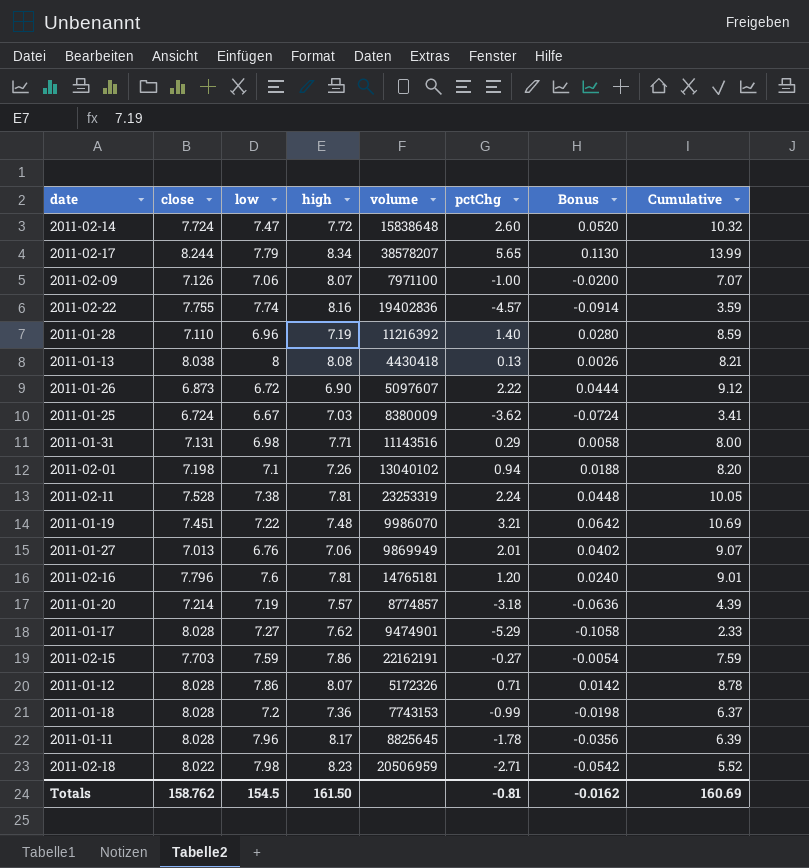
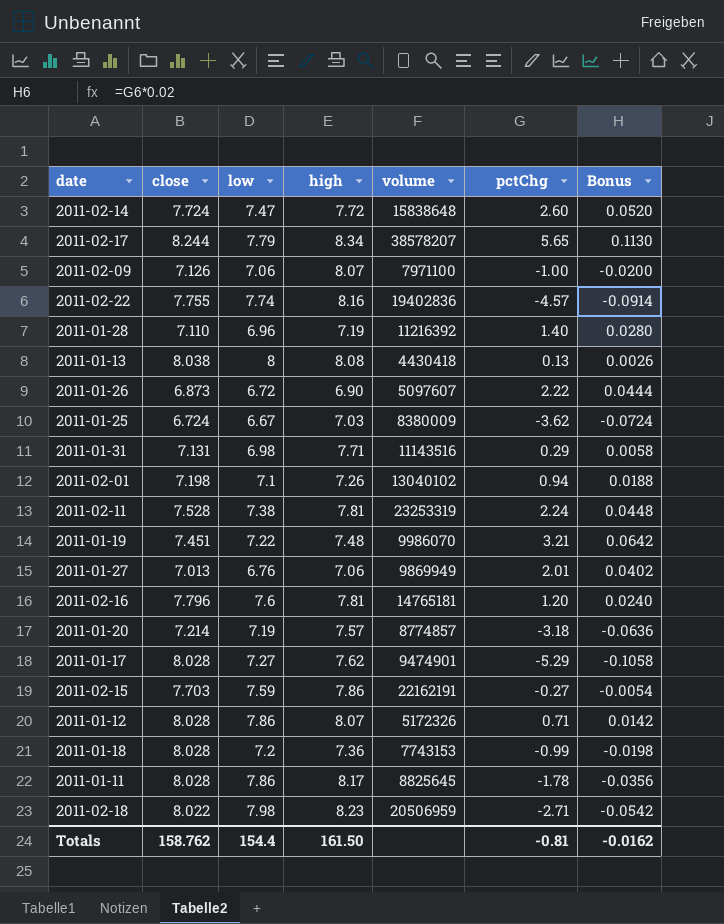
column Cumulative | formula: [high] + [pctChg] -> none
2011-01-11 | low: 7.96 -> 7.86
Totals | low: 154.5 -> 154.4

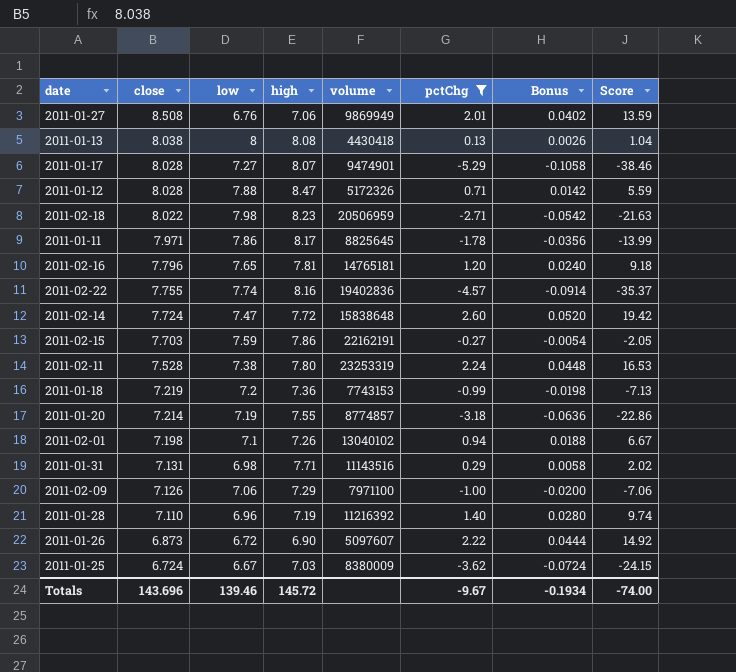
filter: none -> pctChg <= 2.60
row order: none -> close descending
column Score | formula: none -> [low] * [pctChg]
2011-01-27 | close: 7.013 -> 8.508
2011-01-17 | high: 7.62 -> 8.07
2011-01-12 | low: 7.86 -> 7.88
2011-01-12 | high: 8.07 -> 8.47
2011-01-11 | close: 8.028 -> 7.971
2011-02-16 | low: 7.6 -> 7.65
2011-02-11 | high: 7.81 -> 7.80
2011-01-18 | close: 8.028 -> 7.219
2011-01-20 | high: 7.57 -> 7.55
2011-02-09 | high: 8.07 -> 7.29
Totals | close: 158.762 -> 143.696
Totals | low: 154.4 -> 139.46
Totals | high: 161.50 -> 145.72
Totals | pctChg: -0.81 -> -9.67
Totals | Bonus: -0.0162 -> -0.1934

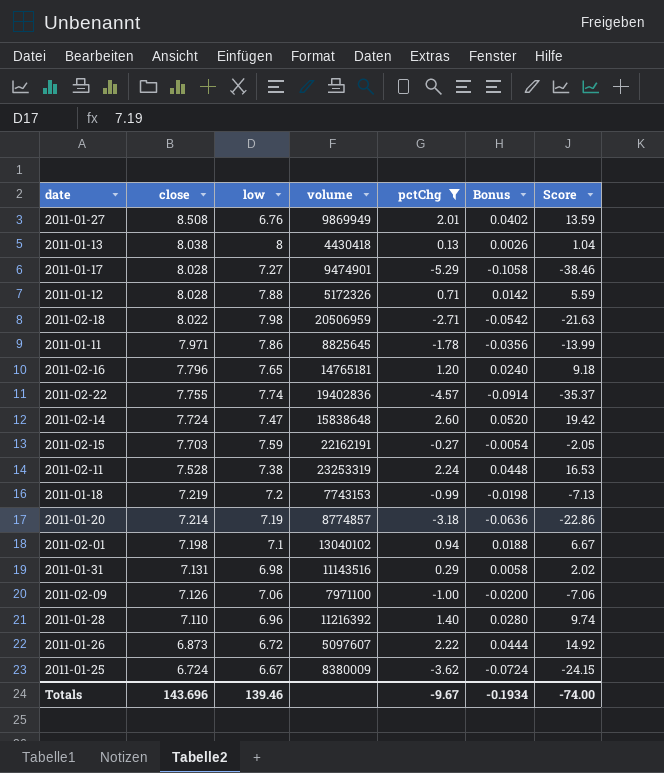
column high | position: 4 -> none

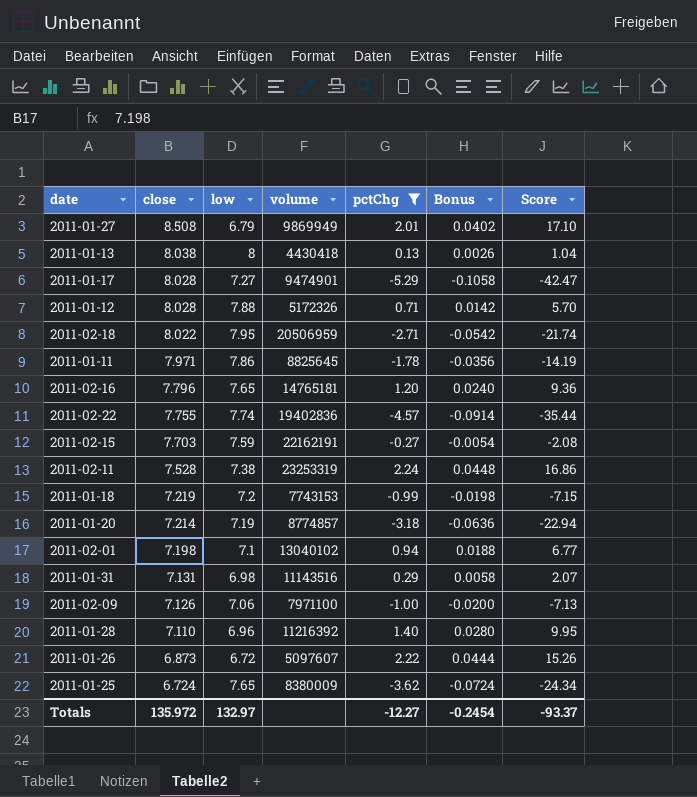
column Score | formula: [low] * [pctChg] -> [close] * [pctChg]
row 2011-02-14: 7.724 | 7.47 | 15838648 | 2.60 | 0.0520 | 19.42 -> none
2011-01-27 | low: 6.76 -> 6.79
2011-02-18 | low: 7.98 -> 7.95
2011-01-25 | low: 6.67 -> 7.65
Totals | close: 143.696 -> 135.972
Totals | low: 139.46 -> 132.97
Totals | pctChg: -9.67 -> -12.27
Totals | Bonus: -0.1934 -> -0.2454
Totals | Score: -74.00 -> -93.37

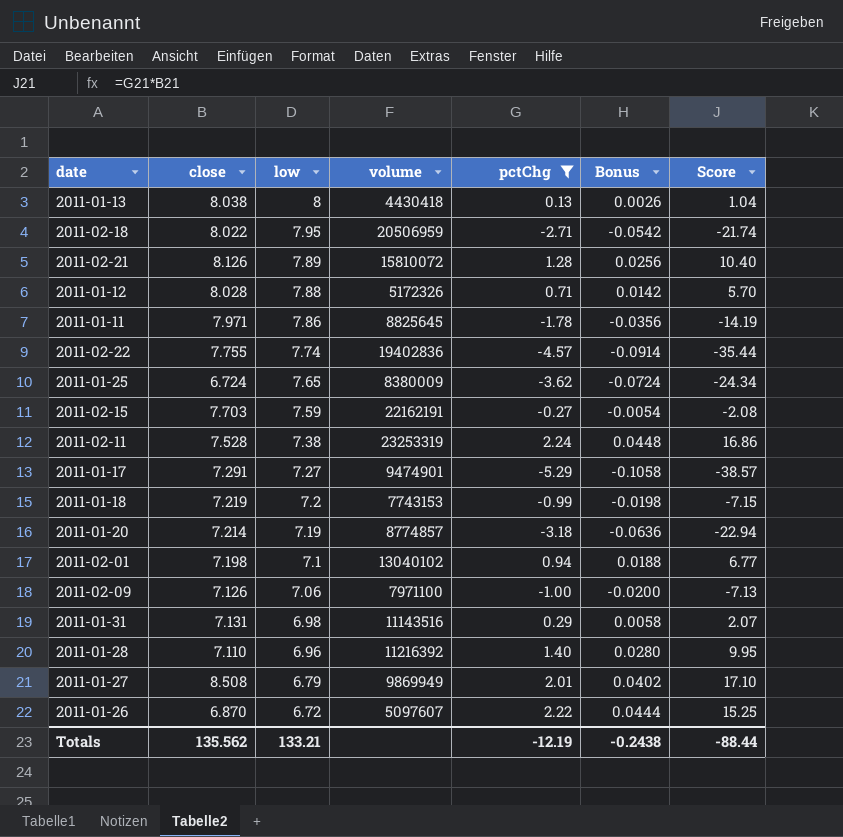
row order: close descending -> low descending
row 2011-02-16: 7.796 | 7.65 | 14765181 | 1.20 | 0.0240 | 9.36 -> none
row 2011-02-21: none -> 8.126 | 7.89 | 15810072 | 1.28 | 0.0256 | 10.40
2011-01-17 | close: 8.028 -> 7.291
2011-01-17 | Score: -42.47 -> -38.57
2011-01-26 | close: 6.873 -> 6.870
2011-01-26 | Score: 15.26 -> 15.25
Totals | close: 135.972 -> 135.562
Totals | low: 132.97 -> 133.21
Totals | pctChg: -12.27 -> -12.19
Totals | Bonus: -0.2454 -> -0.2438
Totals | Score: -93.37 -> -88.44

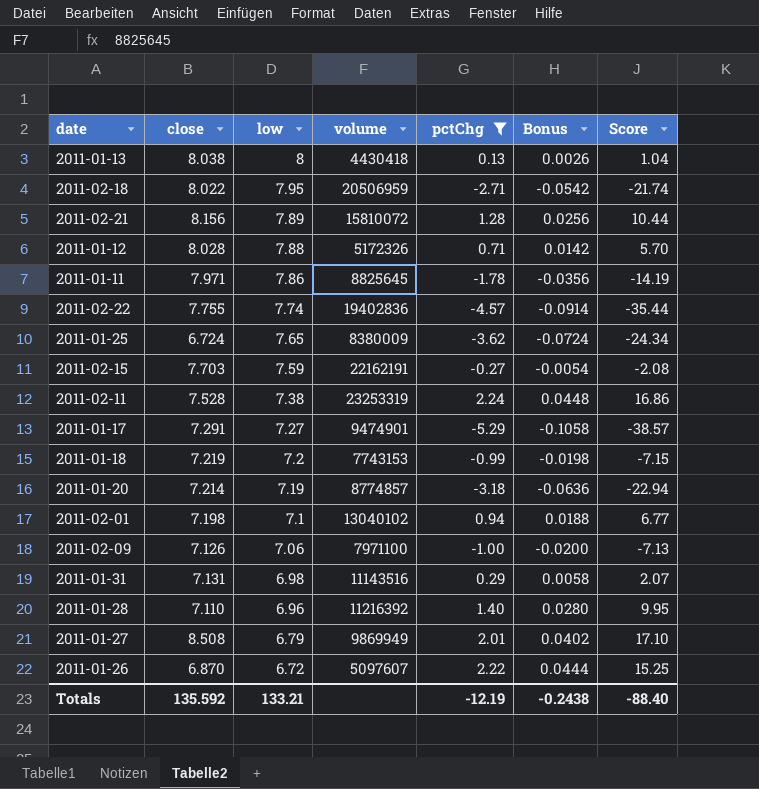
2011-02-21 | close: 8.126 -> 8.156
2011-02-21 | Score: 10.40 -> 10.44
Totals | close: 135.562 -> 135.592
Totals | Score: -88.44 -> -88.40

